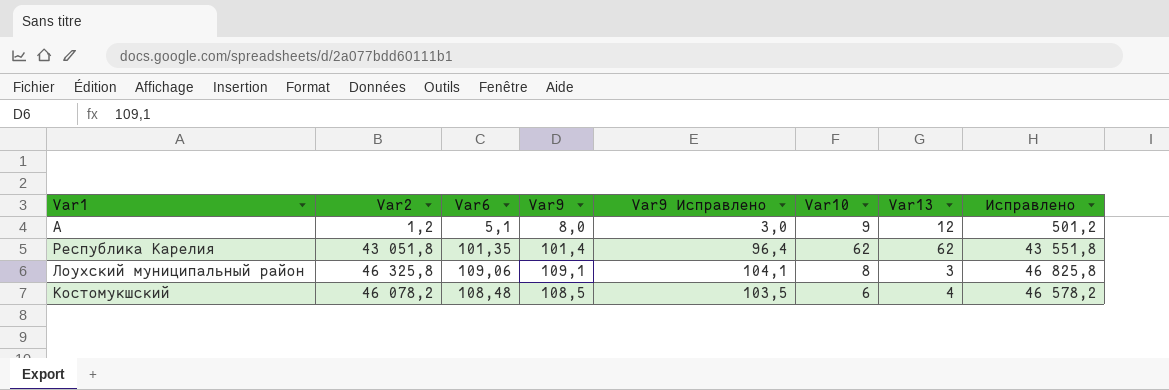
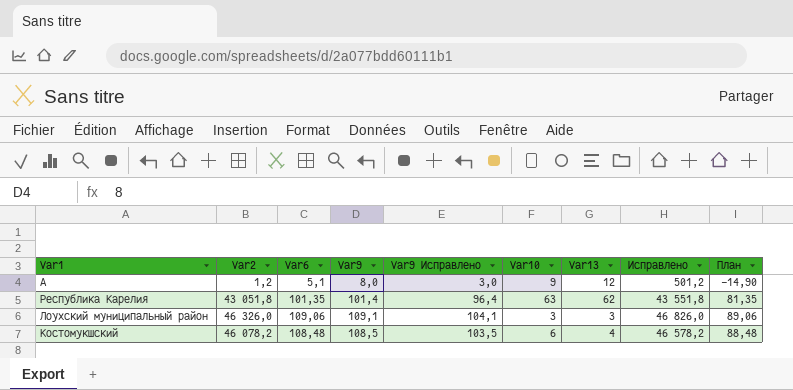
column План | formula: none -> [Var6] - 20
Республика Карелия | Var10: 62 -> 63
Лоухский муниципальный район | Var2: 46 325,8 -> 46 326,0
Лоухский муниципальный район | Var10: 8 -> 3
Лоухский муниципальный район | Исправлено: 46 825,8 -> 46 826,0

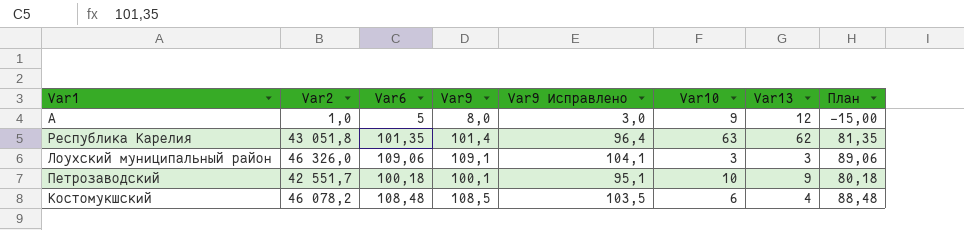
column Исправлено | formula: [Var2] + 500 -> none
А | Var2: 1,2 -> 1,0
А | Var6: 5,1 -> 5
А | План: -14,90 -> -15,00
row Петрозаводский: none -> 42 551,7 | 100,18 | 100,1 | 95,1 | 10 | 9 | 80,18

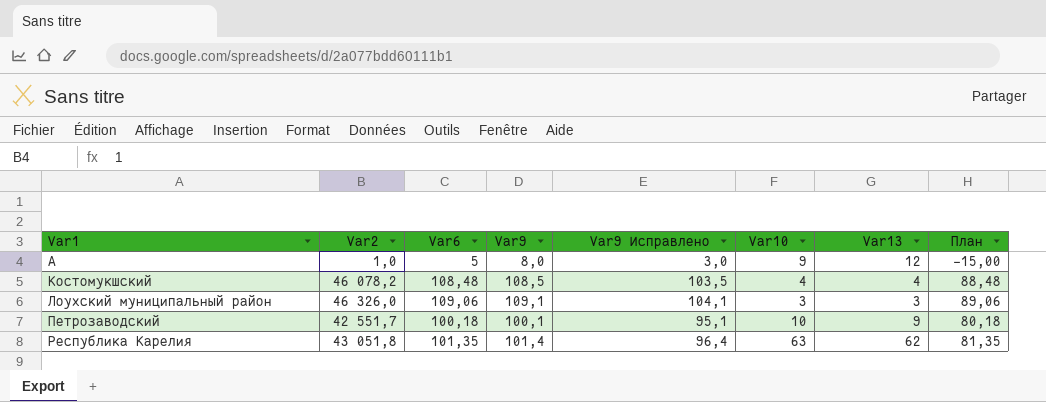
row order: none -> Var1 ascending
Костомукшский | Var10: 6 -> 4

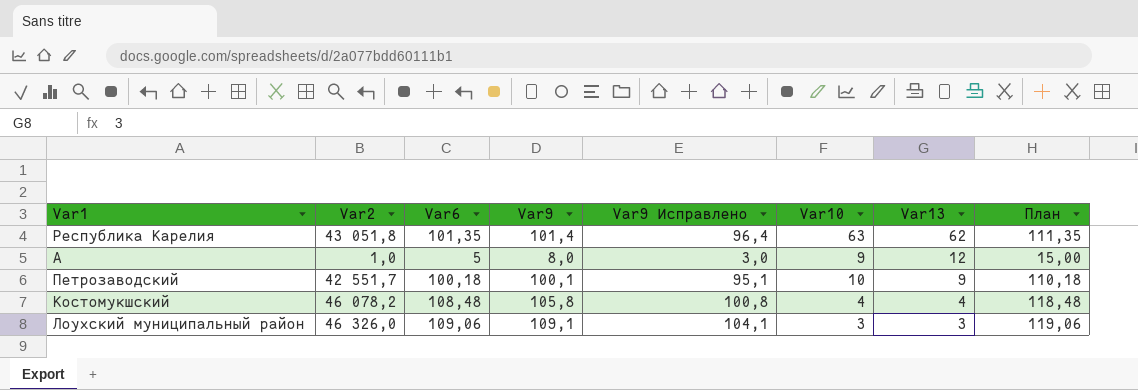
row order: Var1 ascending -> Var13 descending
column План | formula: [Var6] - 20 -> [Var6] + 10
Костомукшский | Var9: 108,5 -> 105,8
Костомукшский | Var9 Исправлено: 103,5 -> 100,8

